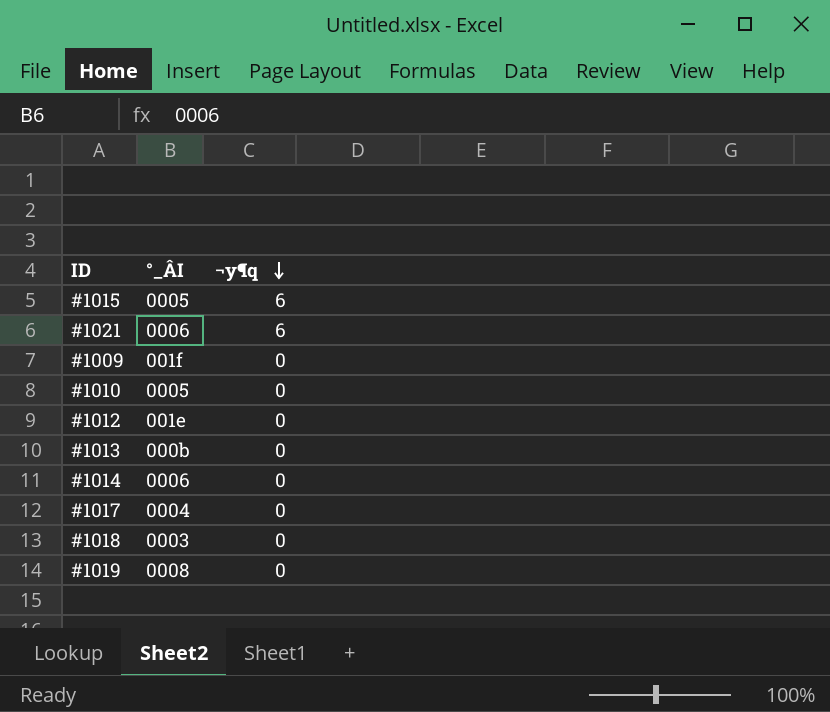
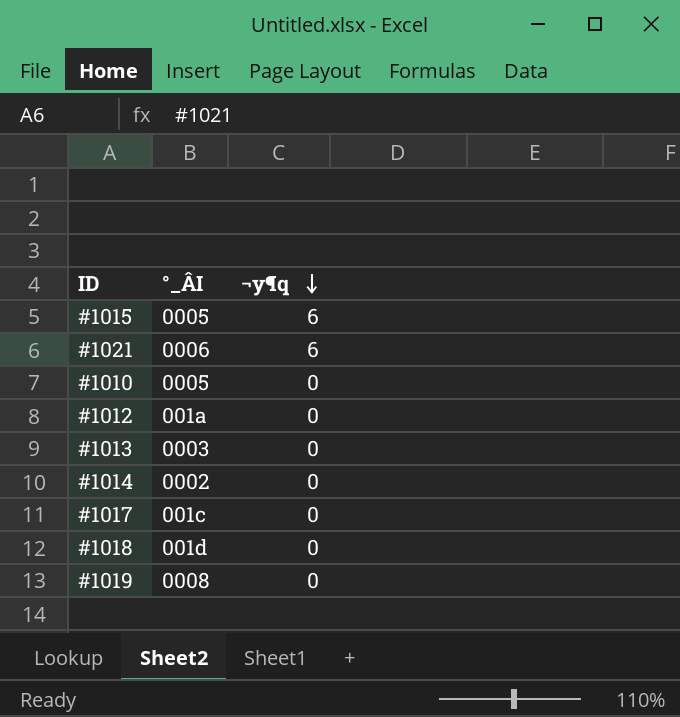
row #1009: 001f | 0 -> none
#1012 | °_ÂI: 001e -> 001a
#1013 | °_ÂI: 000b -> 0003
#1014 | °_ÂI: 0006 -> 0002
#1017 | °_ÂI: 0004 -> 001c
#1018 | °_ÂI: 0003 -> 001d

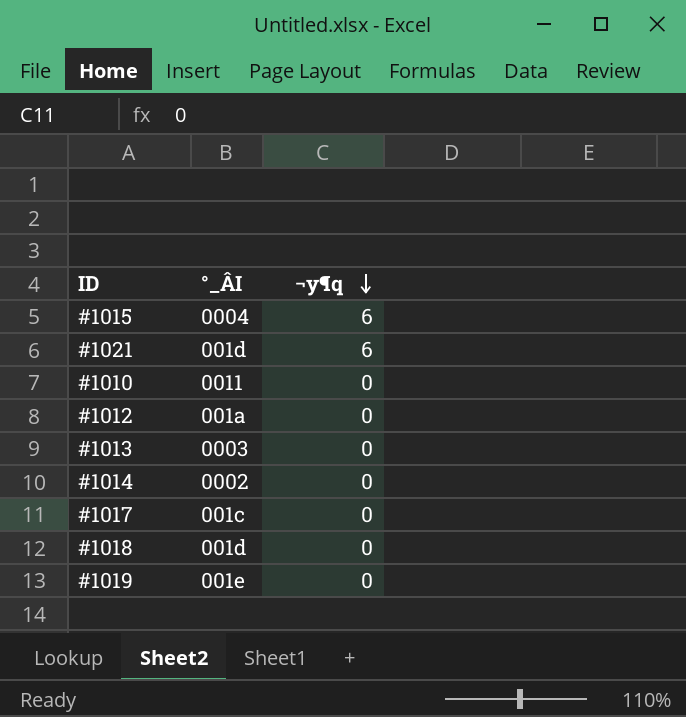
#1015 | °_ÂI: 0005 -> 0004
#1021 | °_ÂI: 0006 -> 001d
#1010 | °_ÂI: 0005 -> 0011
#1019 | °_ÂI: 0008 -> 001e

